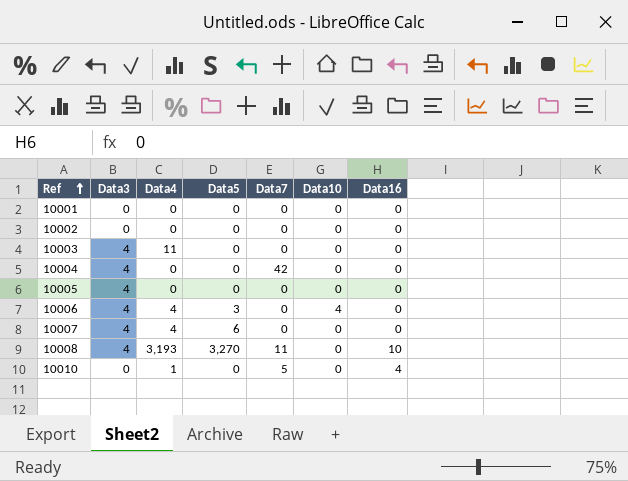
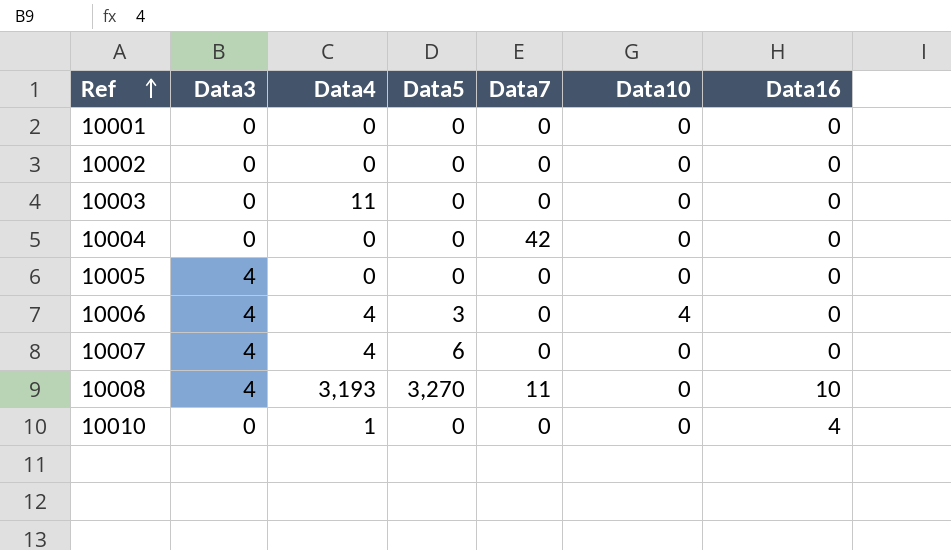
10003 | Data3: 4 -> 0
10004 | Data3: 4 -> 0
10010 | Data7: 5 -> 0

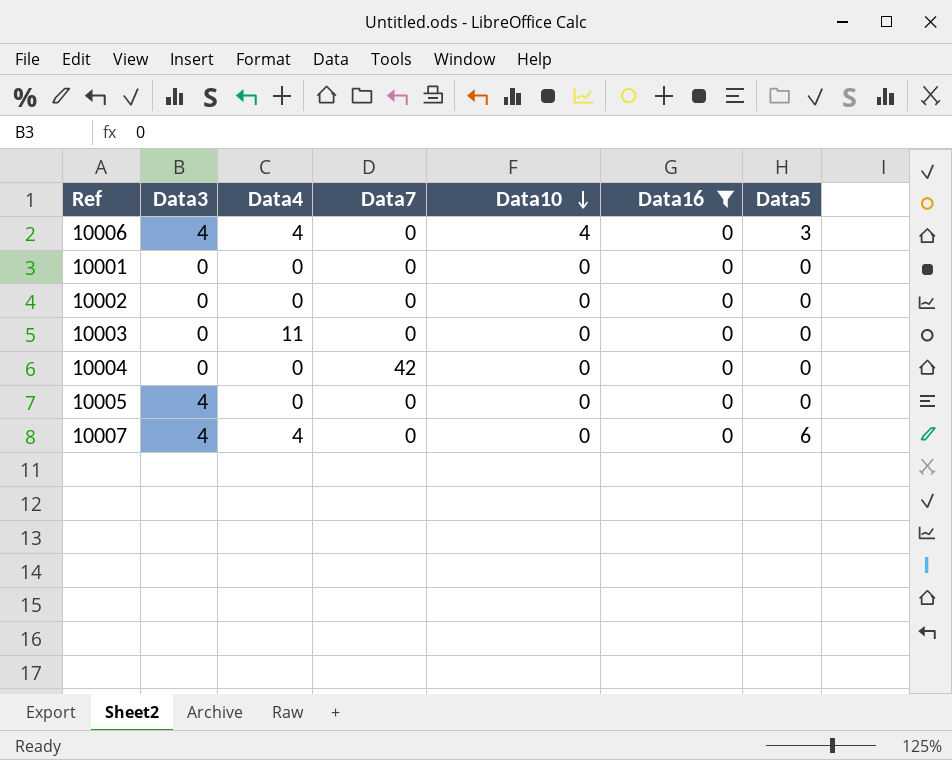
filter: none -> Data16 = 0
row order: Ref ascending -> Data10 descending
column Data5 | position: 4 -> 7

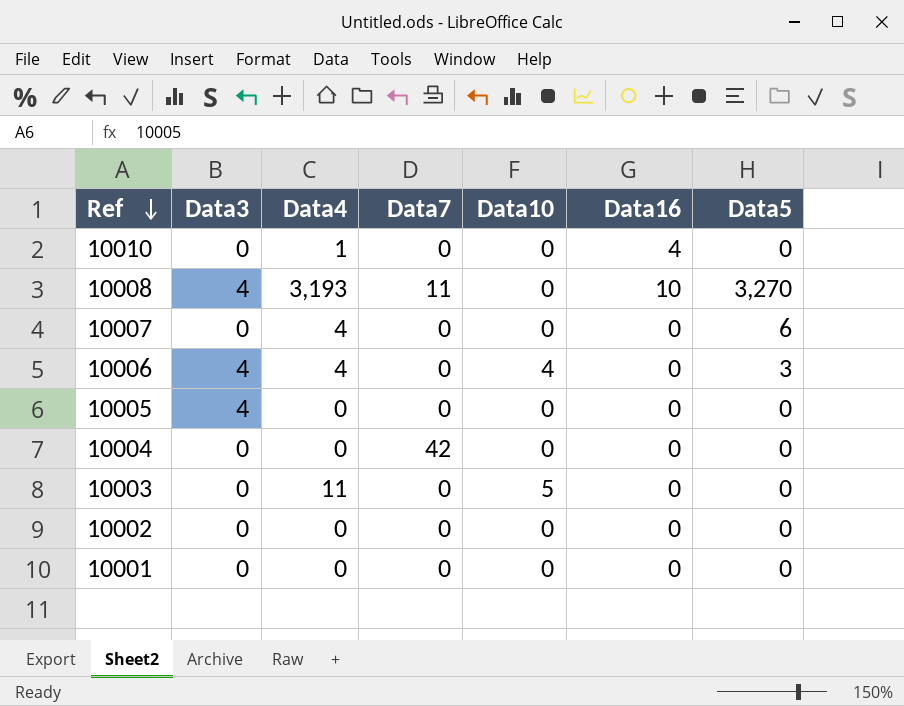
filter: Data16 = 0 -> none
row order: Data10 descending -> Ref descending
10007 | Data3: 4 -> 0
10003 | Data10: 0 -> 5

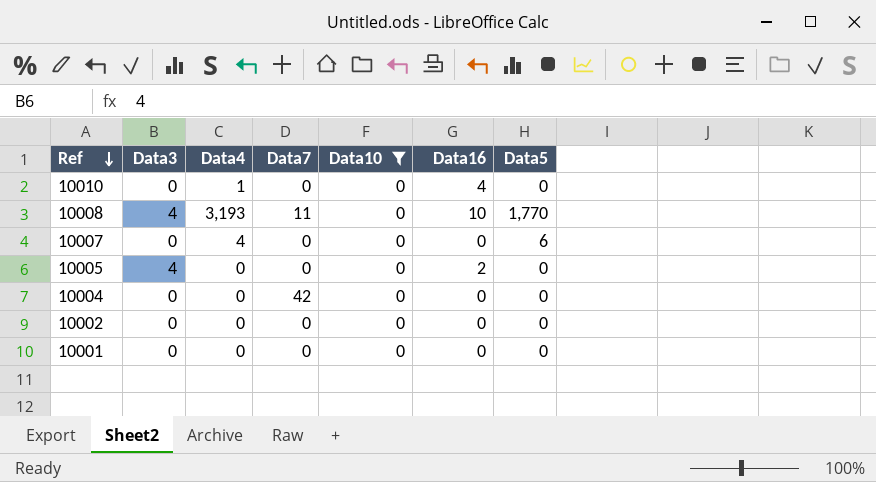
filter: none -> Data10 = 0
10008 | Data5: 3,270 -> 1,770
10005 | Data16: 0 -> 2

